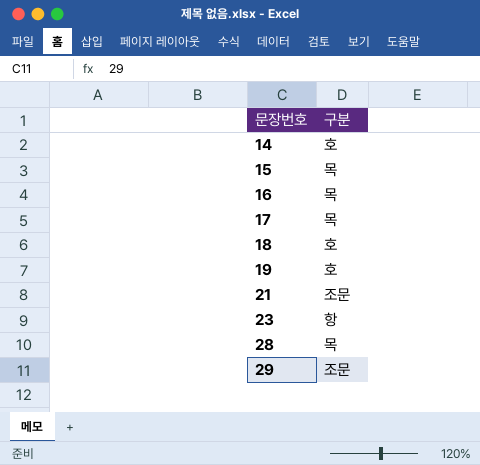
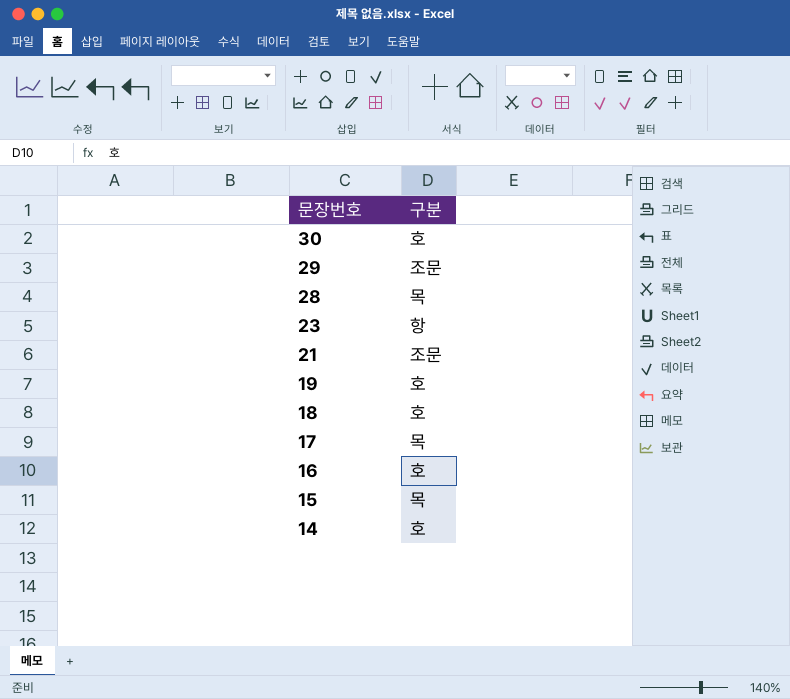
row order: 문장번호 ascending -> 문장번호 descending
row 30: none -> 호
16 | 구분: 목 -> 호

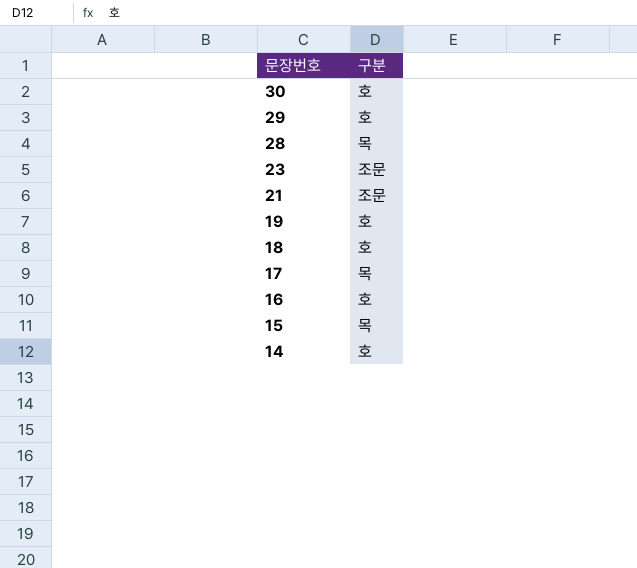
29 | 구분: 조문 -> 호
23 | 구분: 항 -> 조문

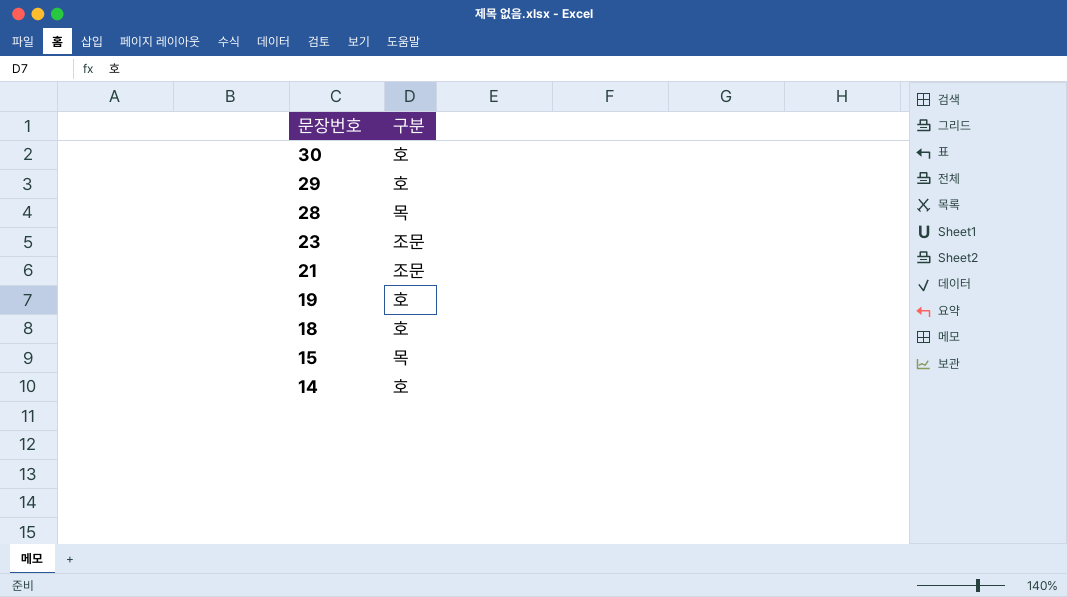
row 17: 목 -> none
row 16: 호 -> none

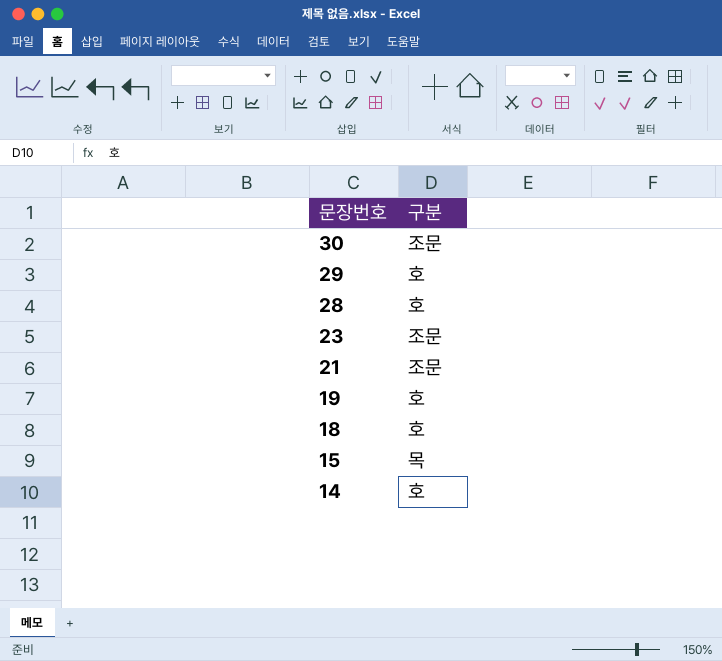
30 | 구분: 호 -> 조문
28 | 구분: 목 -> 호

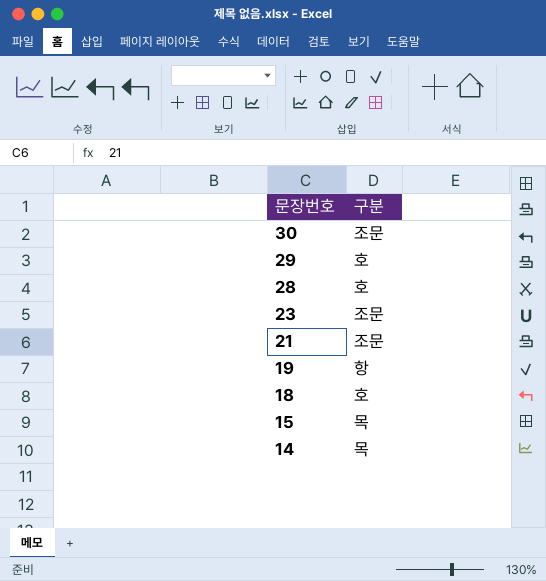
19 | 구분: 호 -> 항
14 | 구분: 호 -> 목

